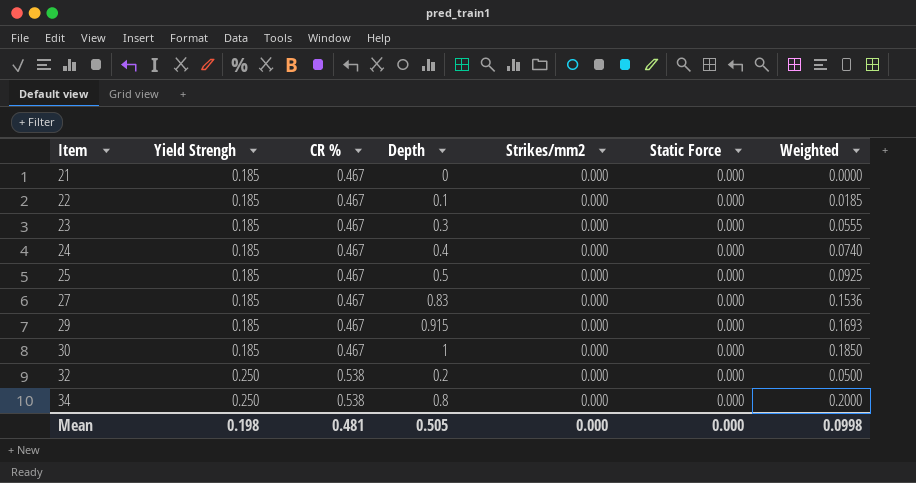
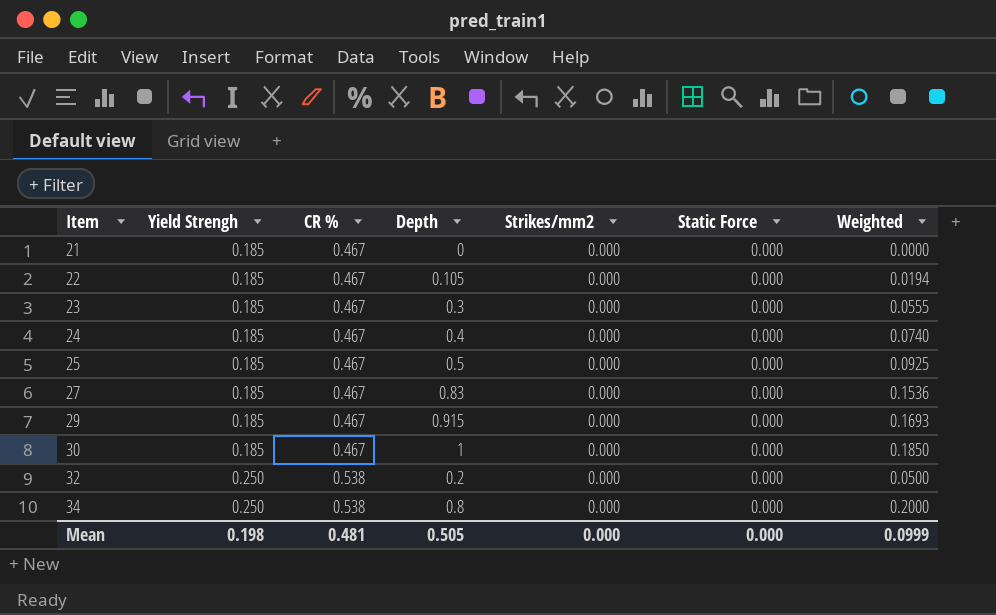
22 | Depth: 0.1 -> 0.105
22 | Weighted: 0.0185 -> 0.0194
Mean | Weighted: 0.0998 -> 0.0999

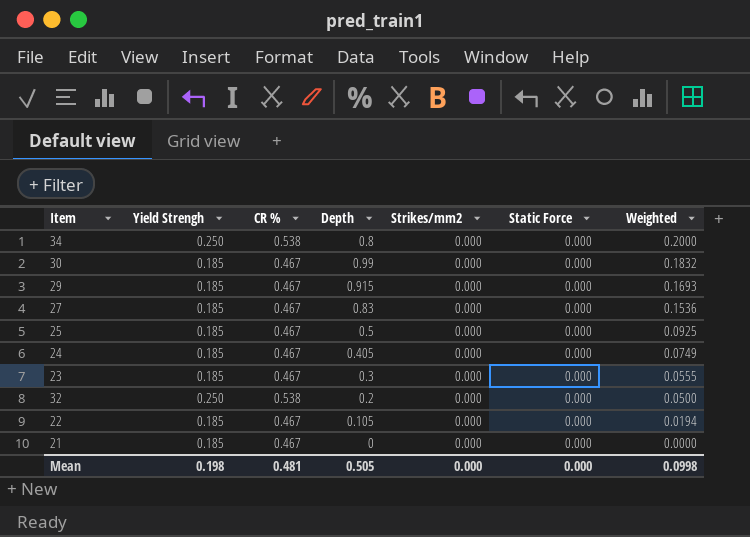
row order: Item ascending -> Weighted descending
30 | Depth: 1 -> 0.99
30 | Weighted: 0.1850 -> 0.1832
24 | Depth: 0.4 -> 0.405
24 | Weighted: 0.0740 -> 0.0749
Mean | Weighted: 0.0999 -> 0.0998

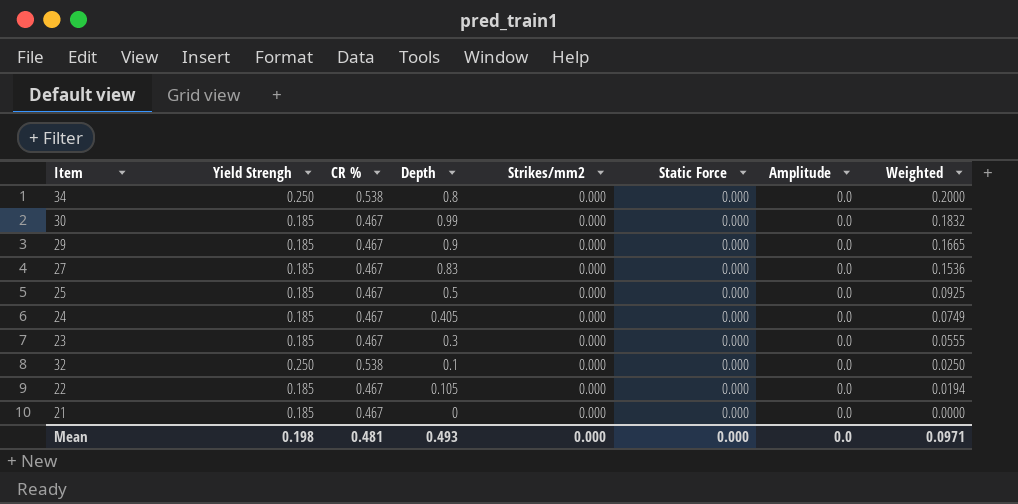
column Amplitude | position: none -> 7
29 | Depth: 0.915 -> 0.9
29 | Weighted: 0.1693 -> 0.1665
32 | Depth: 0.2 -> 0.1
32 | Weighted: 0.0500 -> 0.0250
Mean | Depth: 0.505 -> 0.493
Mean | Weighted: 0.0998 -> 0.0971

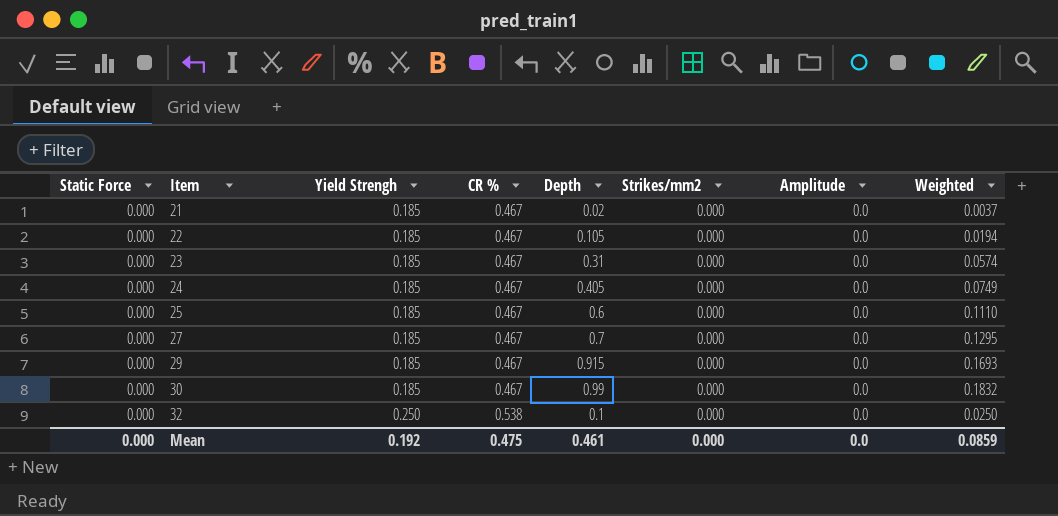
row order: Weighted descending -> Item ascending
column Static Force | position: 6 -> 1
row 34: 0.250 | 0.538 | 0.8 | 0.000 | 0.000 | 0.0 | 0.2000 -> none
21 | Depth: 0 -> 0.02
21 | Weighted: 0.0000 -> 0.0037
23 | Depth: 0.3 -> 0.31
23 | Weighted: 0.0555 -> 0.0574
25 | Depth: 0.5 -> 0.6
25 | Weighted: 0.0925 -> 0.1110
27 | Depth: 0.83 -> 0.7
27 | Weighted: 0.1536 -> 0.1295
29 | Depth: 0.9 -> 0.915
29 | Weighted: 0.1665 -> 0.1693
Mean | Yield Strengh: 0.198 -> 0.192
Mean | CR %: 0.481 -> 0.475
Mean | Depth: 0.493 -> 0.461
Mean | Weighted: 0.0971 -> 0.0859

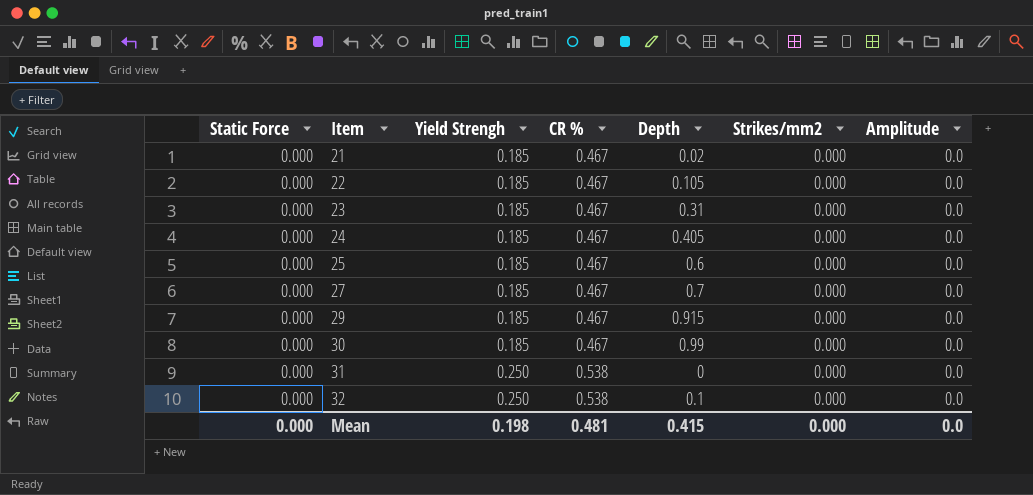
column Weighted | formula: [Yield Strengh] * [Depth] -> none
row 31: none -> 0.000 | 0.250 | 0.538 | 0 | 0.000 | 0.0
Mean | Yield Strengh: 0.192 -> 0.198
Mean | CR %: 0.475 -> 0.481
Mean | Depth: 0.461 -> 0.415

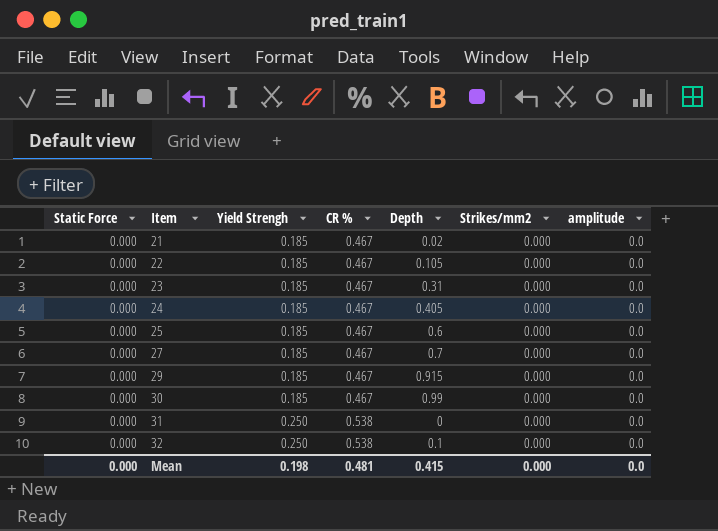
column name: Amplitude -> amplitude

